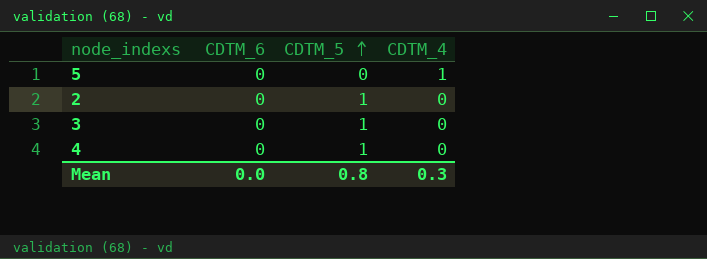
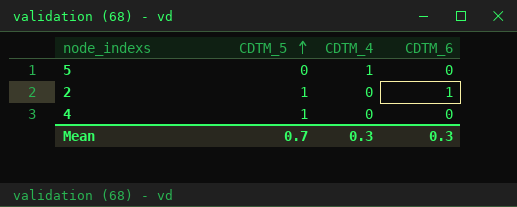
column CDTM_6 | position: 2 -> 4
row 3: 0 | 1 | 0 -> none
2 | CDTM_6: 0 -> 1
Mean | CDTM_5: 0.8 -> 0.7
Mean | CDTM_6: 0.0 -> 0.3

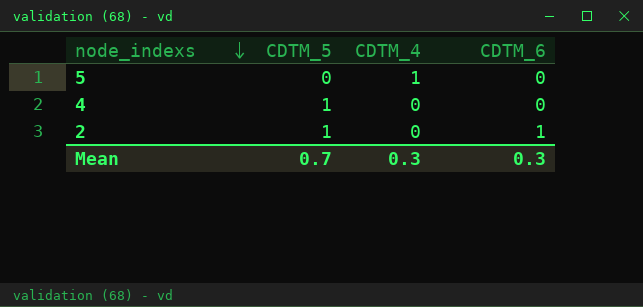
row order: CDTM_5 ascending -> node_indexs descending

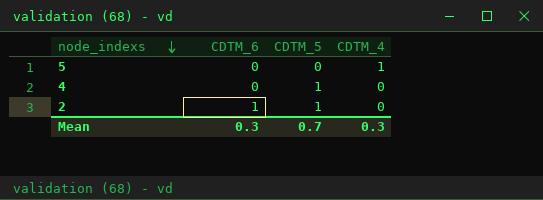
column CDTM_6 | position: 4 -> 2

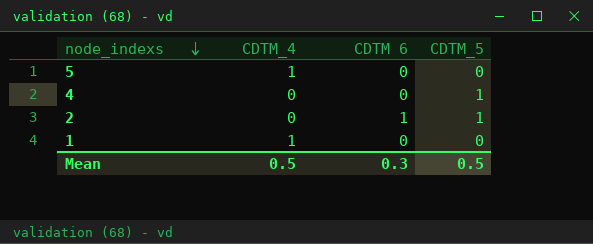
column CDTM_4 | position: 4 -> 2
column name: CDTM_6 -> CDTM 6
row 1: none -> 1 | 0 | 0
Mean | CDTM_4: 0.3 -> 0.5
Mean | CDTM_5: 0.7 -> 0.5

